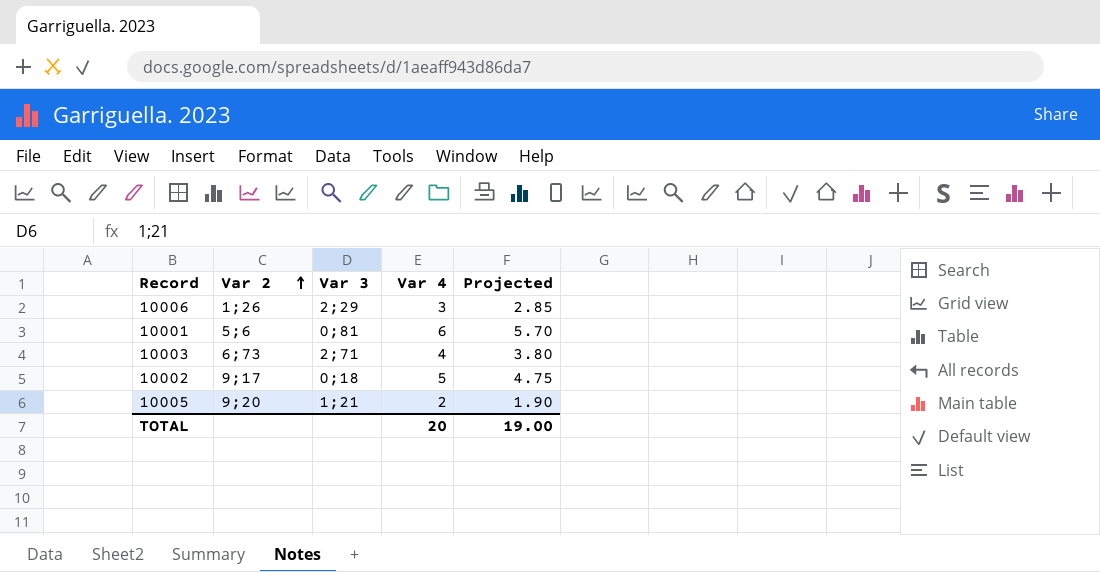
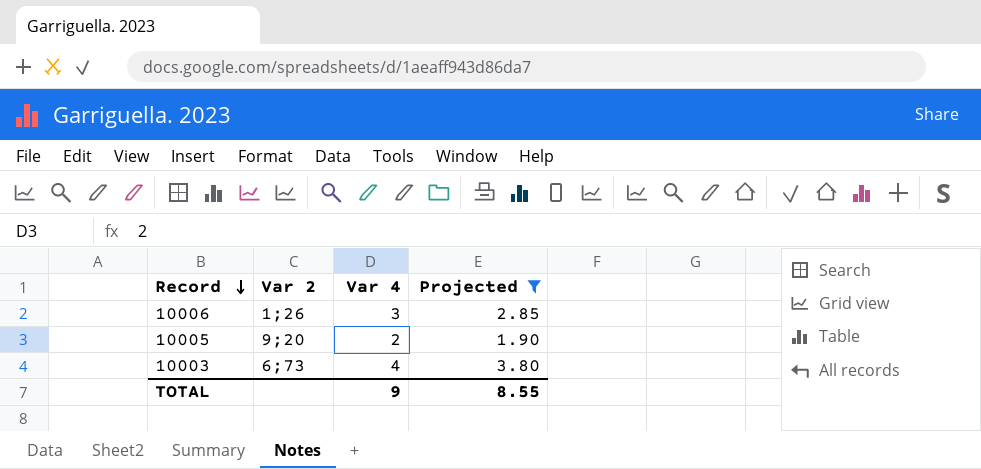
filter: none -> Projected <= 3.80
row order: Var 2 ascending -> Record descending
column Var 3 | position: 3 -> none
TOTAL | Var 4: 20 -> 9
TOTAL | Projected: 19.00 -> 8.55

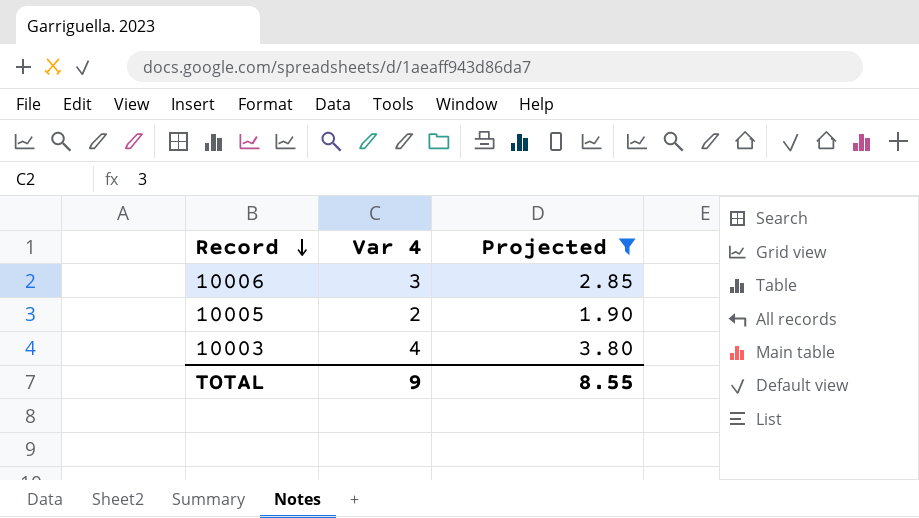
column Var 2 | position: 2 -> none

